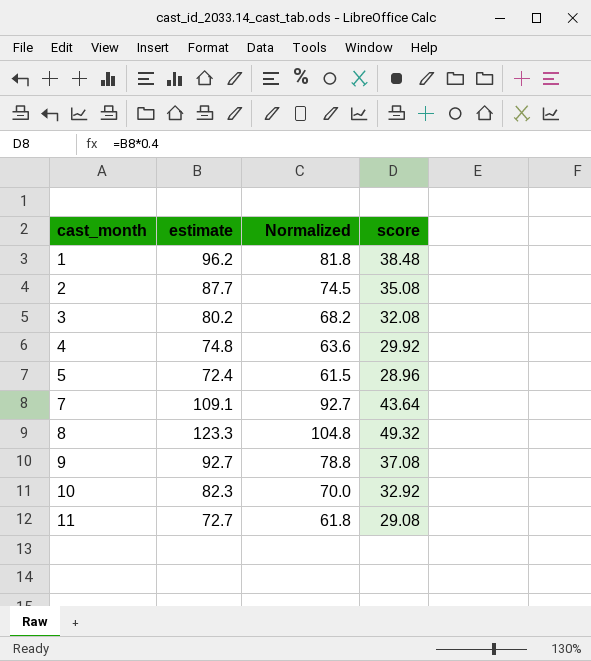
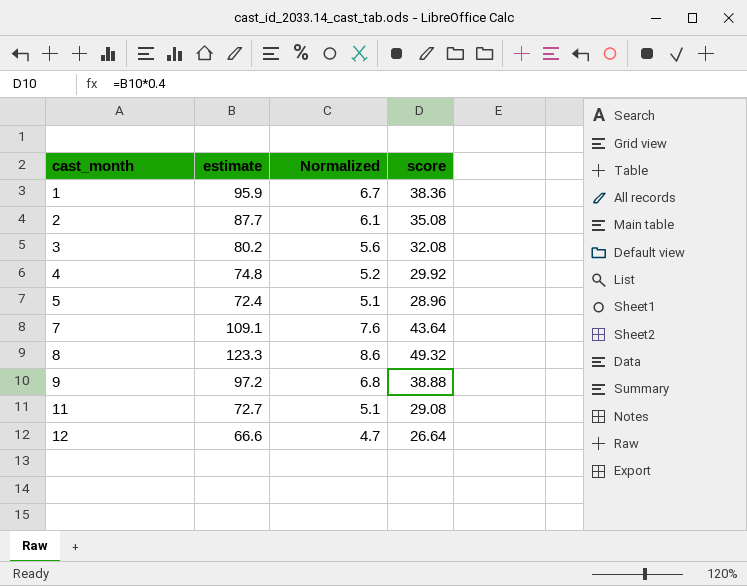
column Normalized | formula: [estimate] * 0.85 -> [estimate] * 0.07
row 10: 82.3 | 70.0 | 32.92 -> none
1 | estimate: 96.2 -> 95.9
1 | score: 38.48 -> 38.36
9 | estimate: 92.7 -> 97.2
9 | score: 37.08 -> 38.88
row 12: none -> 66.6 | 4.7 | 26.64

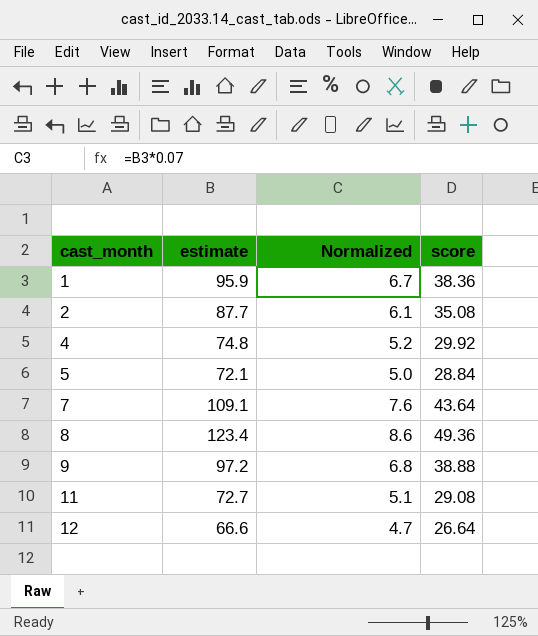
row 3: 80.2 | 5.6 | 32.08 -> none
5 | estimate: 72.4 -> 72.1
5 | Normalized: 5.1 -> 5.0
5 | score: 28.96 -> 28.84
8 | estimate: 123.3 -> 123.4
8 | score: 49.32 -> 49.36

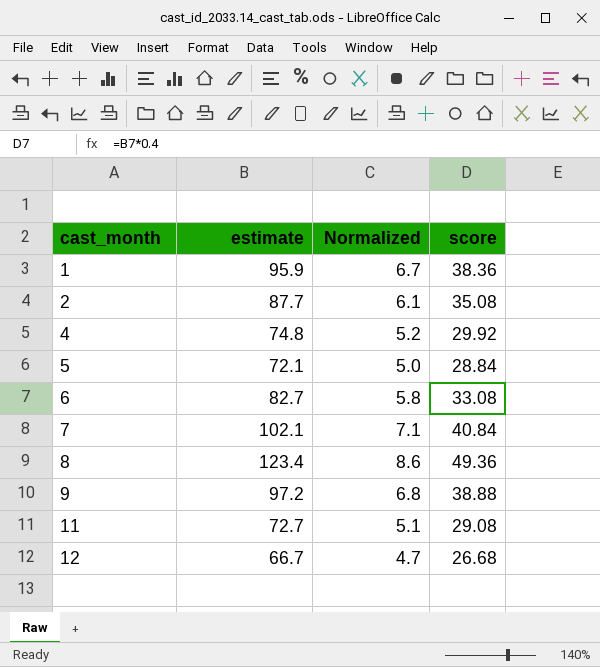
row 6: none -> 82.7 | 5.8 | 33.08
7 | estimate: 109.1 -> 102.1
7 | Normalized: 7.6 -> 7.1
7 | score: 43.64 -> 40.84
12 | estimate: 66.6 -> 66.7
12 | score: 26.64 -> 26.68

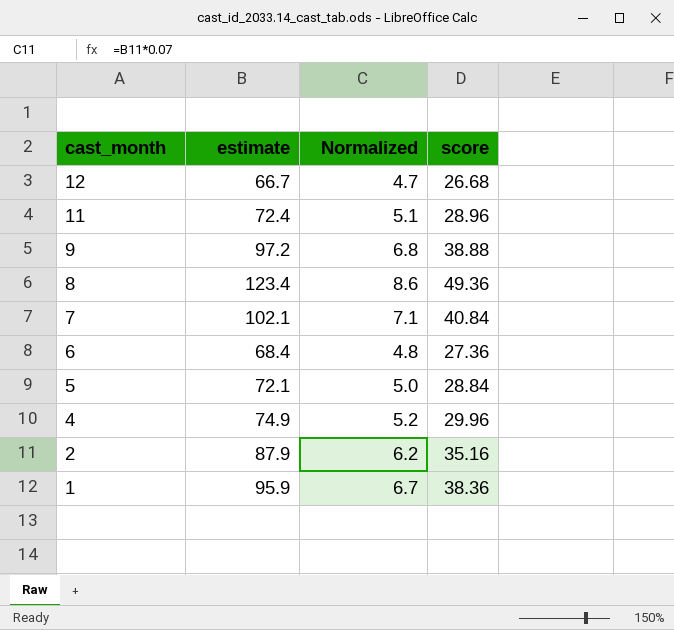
row order: cast_month ascending -> cast_month descending
11 | estimate: 72.7 -> 72.4
11 | score: 29.08 -> 28.96
6 | estimate: 82.7 -> 68.4
6 | Normalized: 5.8 -> 4.8
6 | score: 33.08 -> 27.36
4 | estimate: 74.8 -> 74.9
4 | score: 29.92 -> 29.96
2 | estimate: 87.7 -> 87.9
2 | Normalized: 6.1 -> 6.2
2 | score: 35.08 -> 35.16

